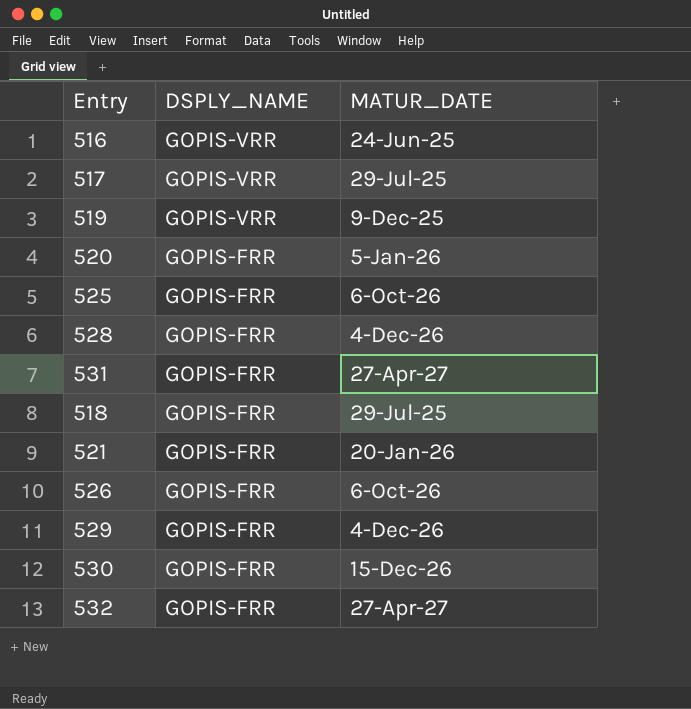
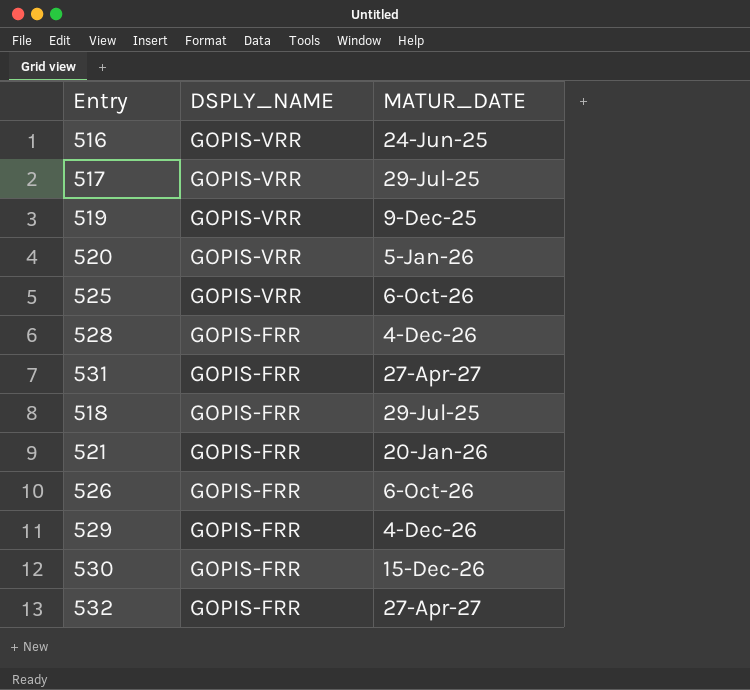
520 | DSPLY_NAME: GOPIS-FRR -> GOPIS-VRR
525 | DSPLY_NAME: GOPIS-FRR -> GOPIS-VRR

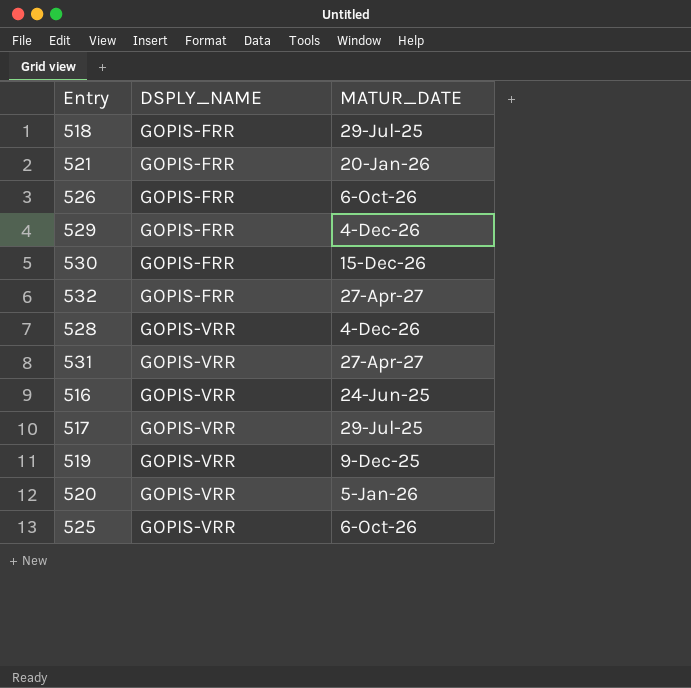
row order: DSPLY_NAME descending -> DSPLY_NAME ascending
528 | DSPLY_NAME: GOPIS-FRR -> GOPIS-VRR
531 | DSPLY_NAME: GOPIS-FRR -> GOPIS-VRR

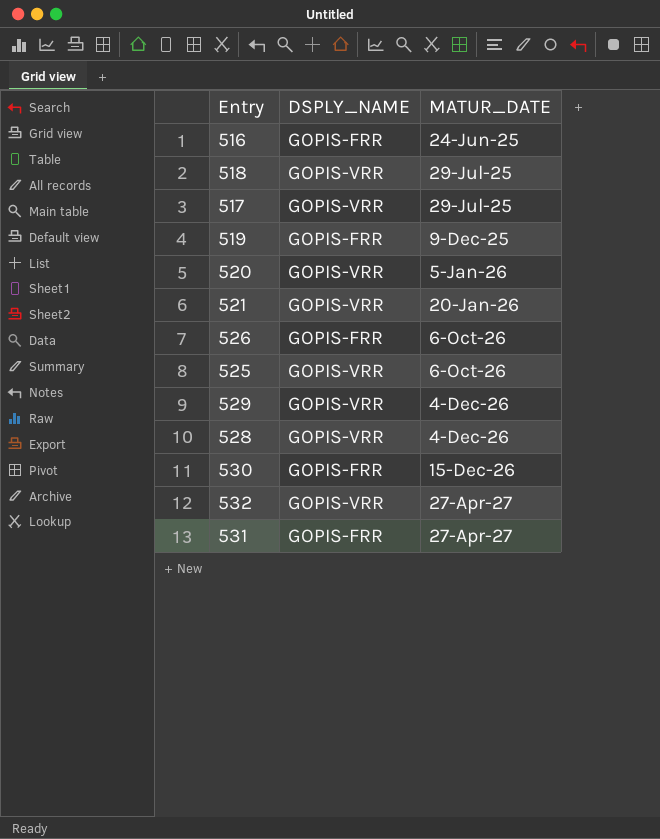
row order: DSPLY_NAME ascending -> MATUR_DATE ascending
516 | DSPLY_NAME: GOPIS-VRR -> GOPIS-FRR
518 | DSPLY_NAME: GOPIS-FRR -> GOPIS-VRR
519 | DSPLY_NAME: GOPIS-VRR -> GOPIS-FRR
521 | DSPLY_NAME: GOPIS-FRR -> GOPIS-VRR
529 | DSPLY_NAME: GOPIS-FRR -> GOPIS-VRR
532 | DSPLY_NAME: GOPIS-FRR -> GOPIS-VRR
531 | DSPLY_NAME: GOPIS-VRR -> GOPIS-FRR

